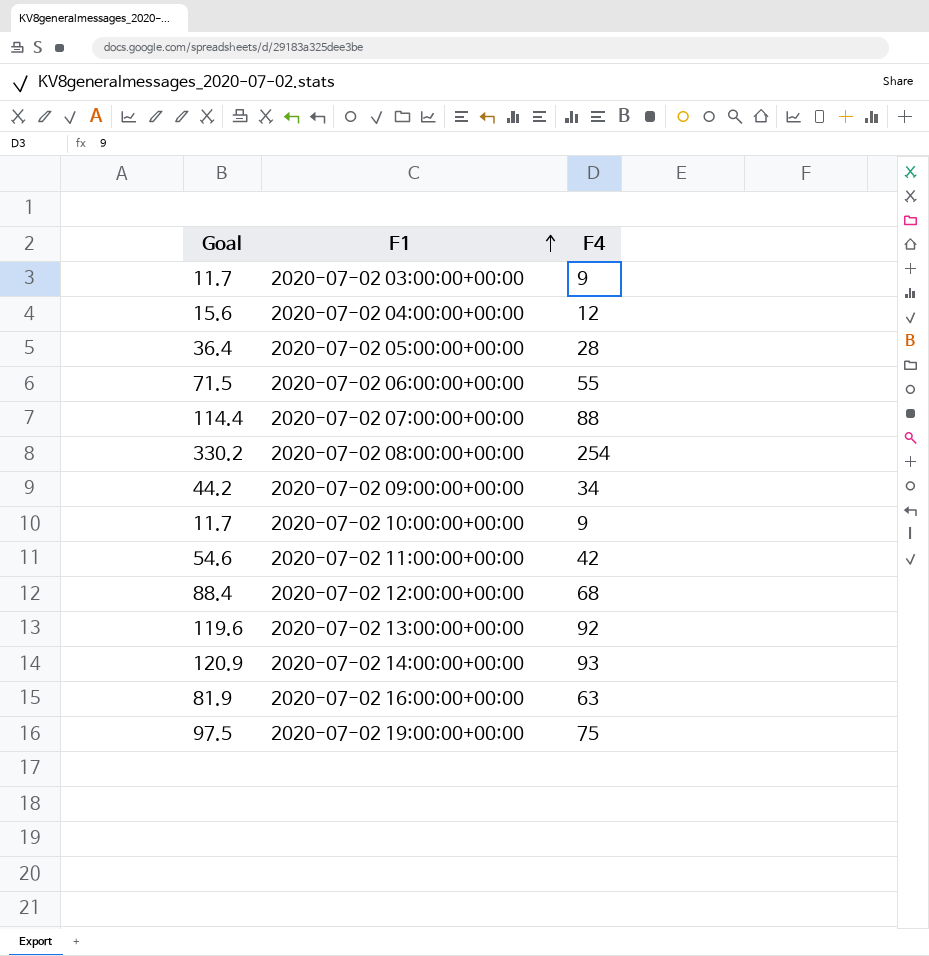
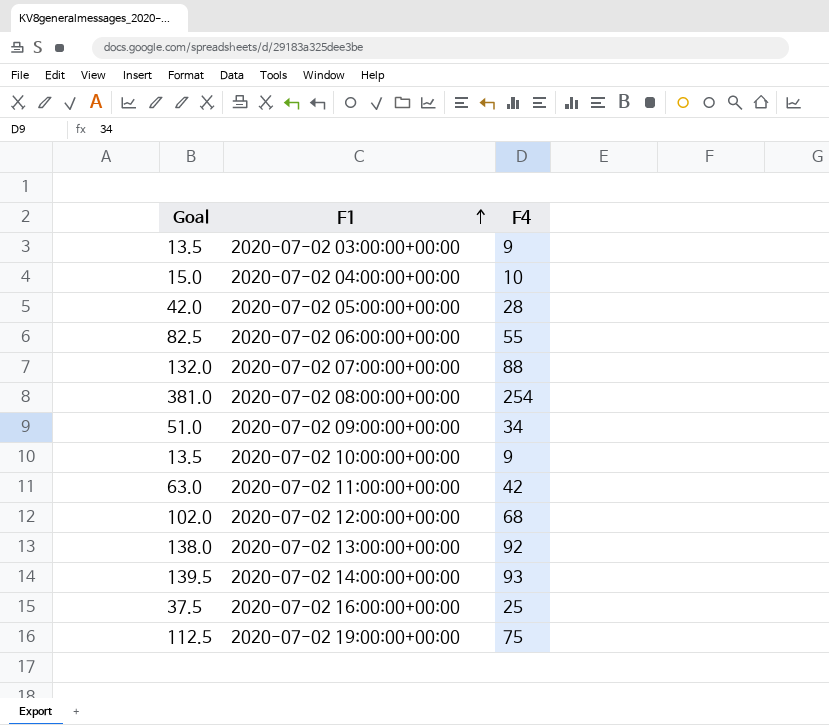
column Goal | formula: [F4] * 1.3 -> [F4] * 1.5
2020-07-02 04:00:00+00:00 | F4: 12 -> 10
2020-07-02 16:00:00+00:00 | F4: 63 -> 25

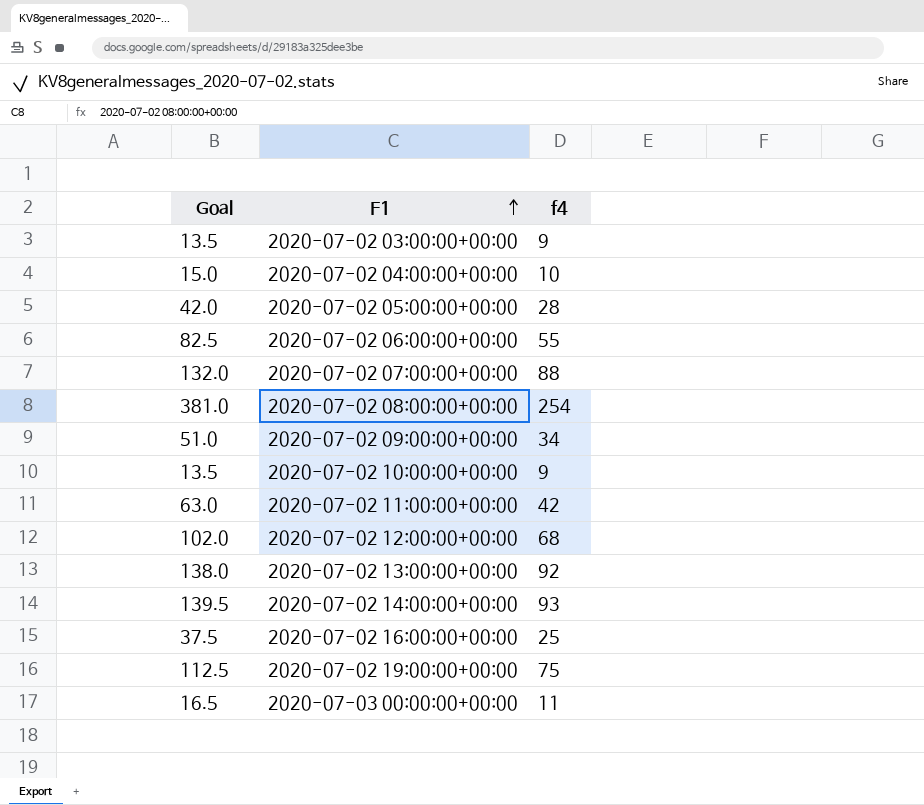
column name: F4 -> f4
row 2020-07-03 00:00:00+00:00: none -> 16.5 | 11

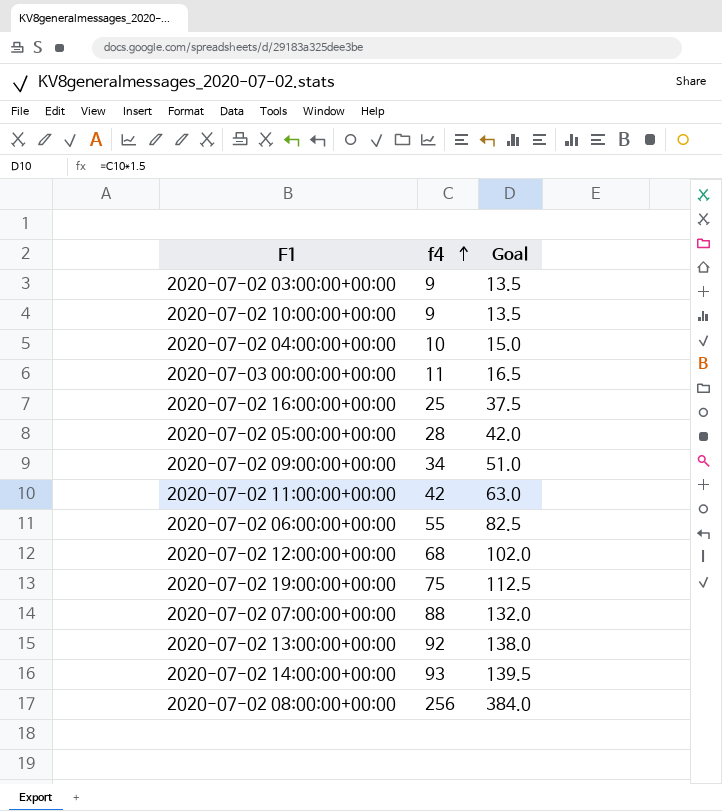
row order: F1 ascending -> f4 ascending
column Goal | position: 1 -> 3
2020-07-02 08:00:00+00:00 | f4: 254 -> 256
2020-07-02 08:00:00+00:00 | Goal: 381.0 -> 384.0

